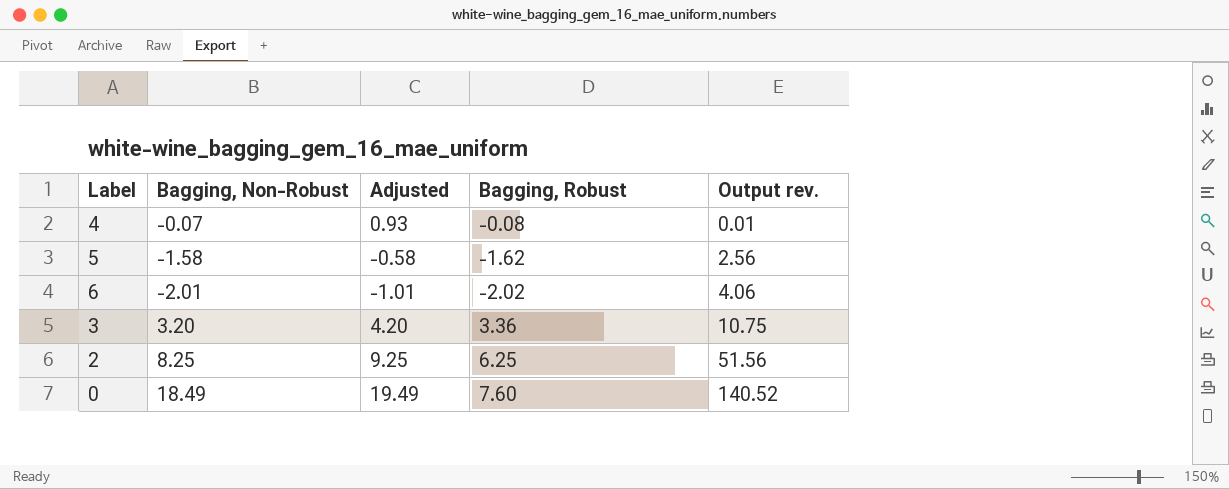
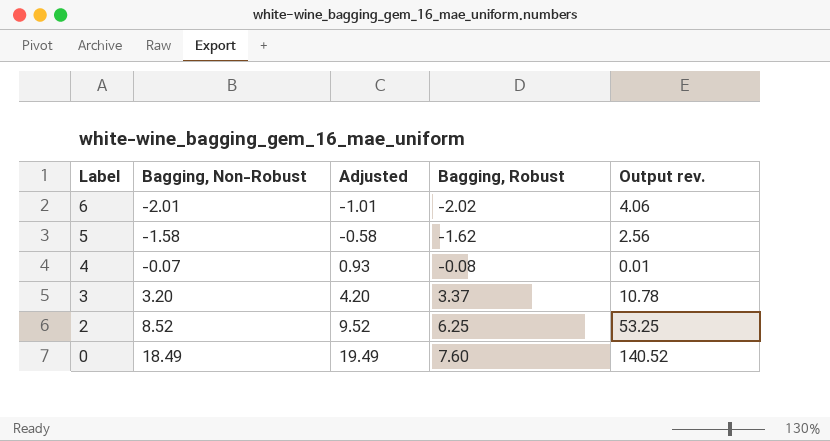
row order: Output rev. ascending -> Label descending
3 | Bagging, Robust: 3.36 -> 3.37
3 | Output rev.: 10.75 -> 10.78
2 | Bagging, Non-Robust: 8.25 -> 8.52
2 | Adjusted: 9.25 -> 9.52
2 | Output rev.: 51.56 -> 53.25

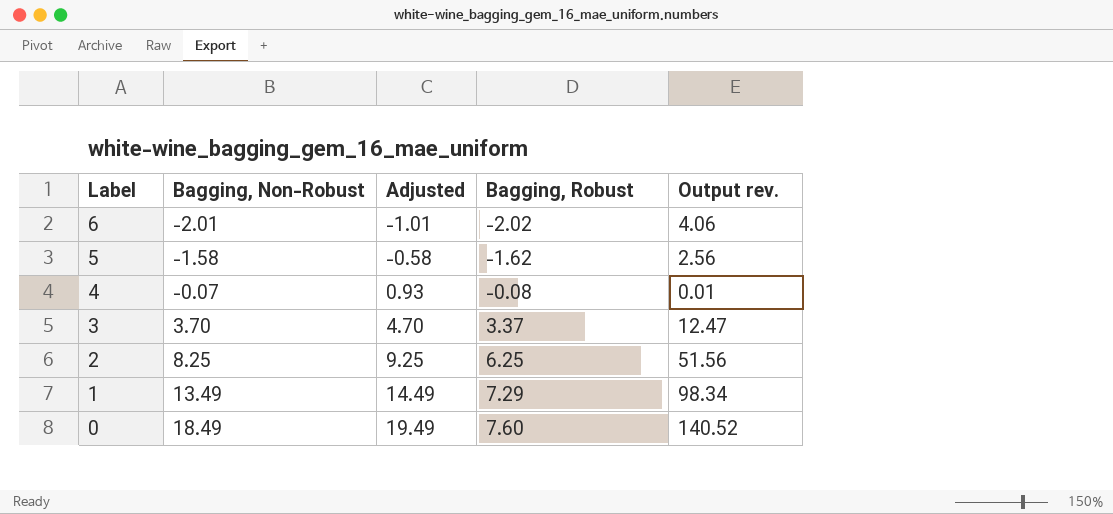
3 | Bagging, Non-Robust: 3.20 -> 3.70
3 | Adjusted: 4.20 -> 4.70
3 | Output rev.: 10.78 -> 12.47
2 | Bagging, Non-Robust: 8.52 -> 8.25
2 | Adjusted: 9.52 -> 9.25
2 | Output rev.: 53.25 -> 51.56
row 1: none -> 13.49 | 14.49 | 7.29 | 98.34

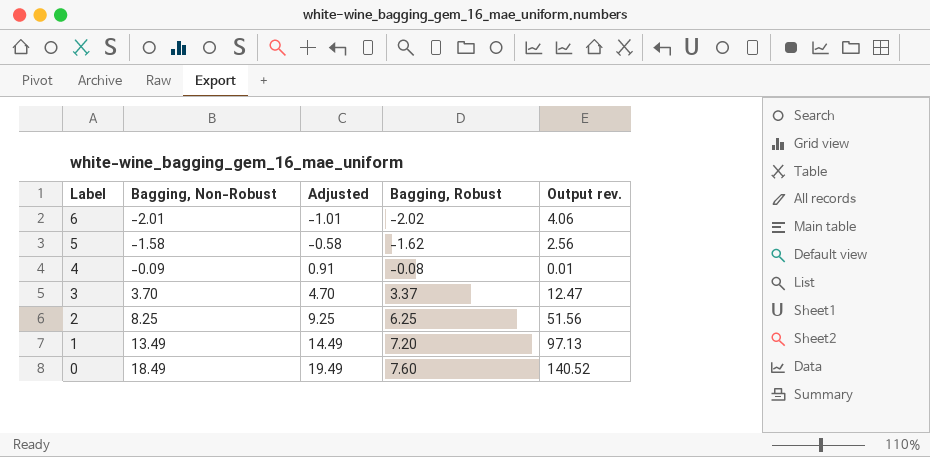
4 | Bagging, Non-Robust: -0.07 -> -0.09
4 | Adjusted: 0.93 -> 0.91
1 | Bagging, Robust: 7.29 -> 7.20
1 | Output rev.: 98.34 -> 97.13

